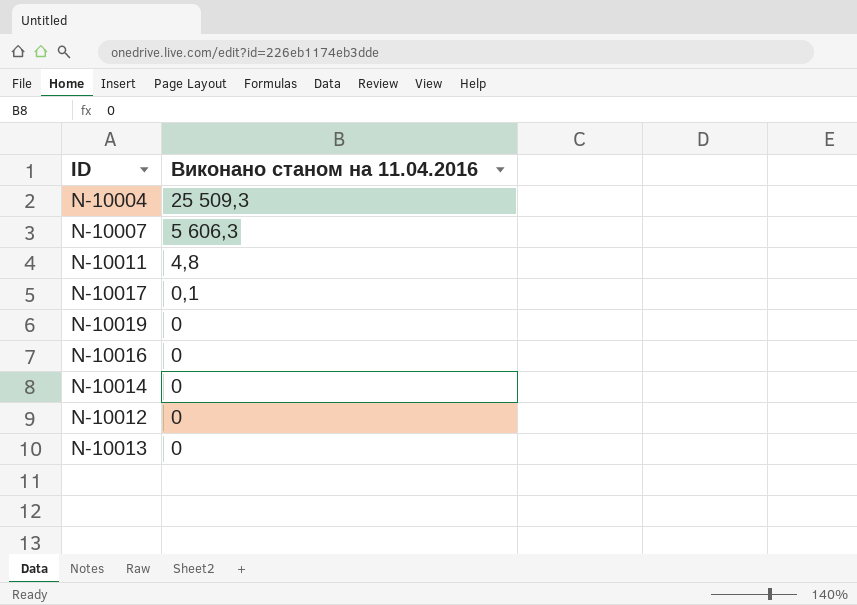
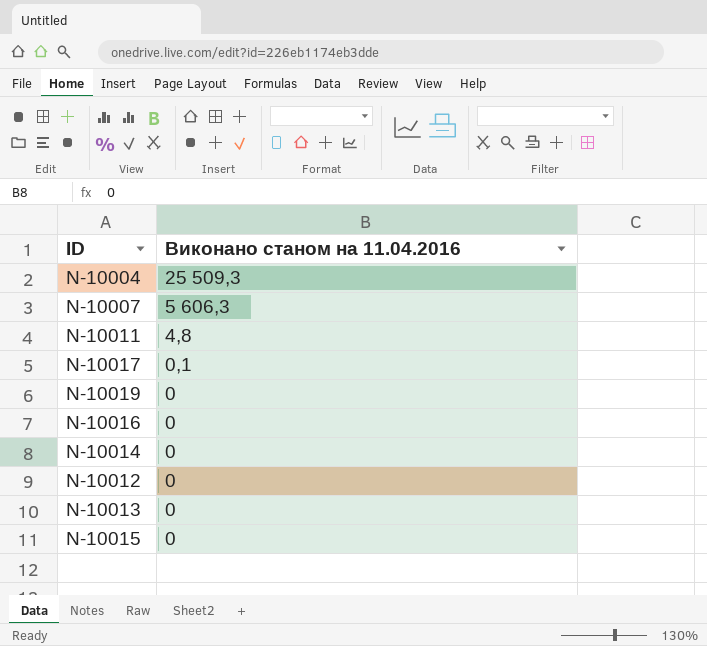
row N-10015: none -> 0

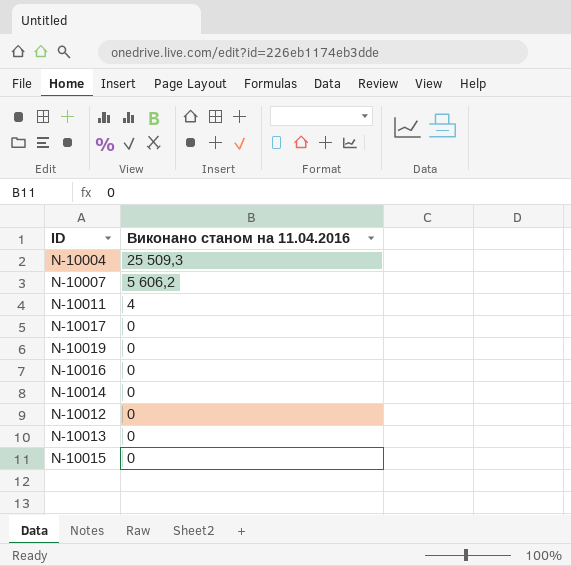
N-10007 | Виконано станом на 11.04.2016: 5 606,3 -> 5 606,2
N-10011 | Виконано станом на 11.04.2016: 4,8 -> 4
N-10017 | Виконано станом на 11.04.2016: 0,1 -> 0

